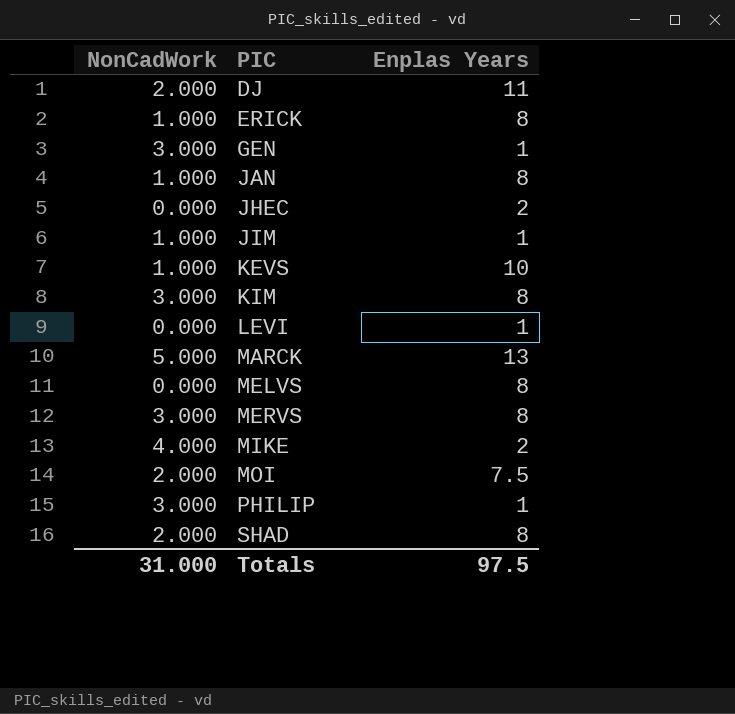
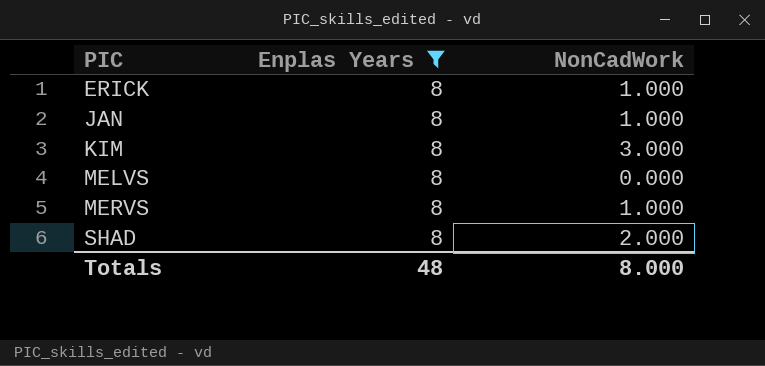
filter: none -> Enplas Years = 8
column NonCadWork | position: 1 -> 3
MERVS | NonCadWork: 3.000 -> 1.000
Totals | Enplas Years: 97.5 -> 48
Totals | NonCadWork: 31.000 -> 8.000

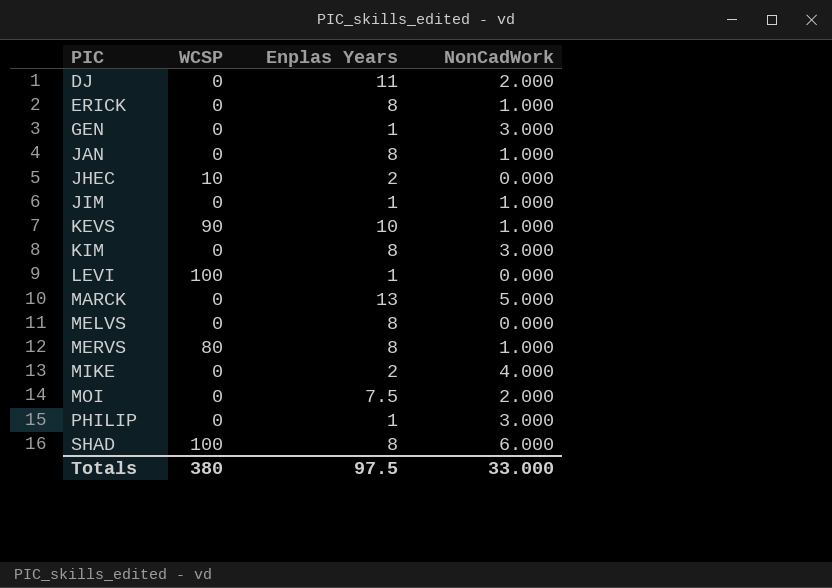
filter: Enplas Years = 8 -> none
column WCSP | position: none -> 2
SHAD | NonCadWork: 2.000 -> 6.000
Totals | Enplas Years: 48 -> 97.5
Totals | NonCadWork: 8.000 -> 33.000

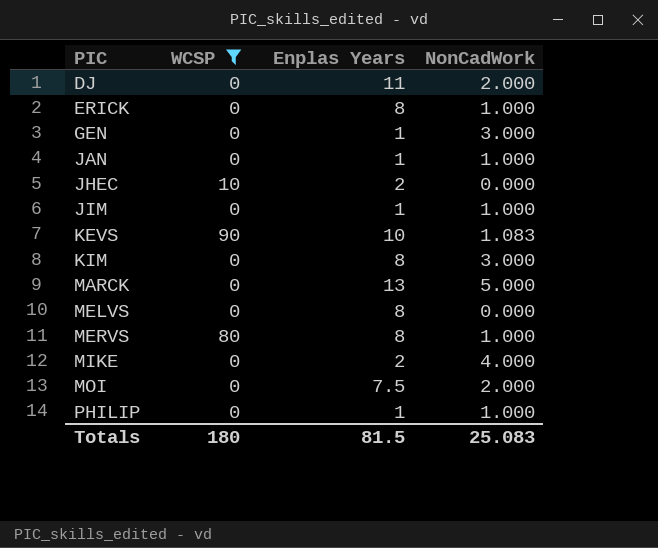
filter: none -> WCSP != 100
JAN | Enplas Years: 8 -> 1
KEVS | NonCadWork: 1.000 -> 1.083
PHILIP | NonCadWork: 3.000 -> 1.000
Totals | WCSP: 380 -> 180
Totals | Enplas Years: 97.5 -> 81.5
Totals | NonCadWork: 33.000 -> 25.083

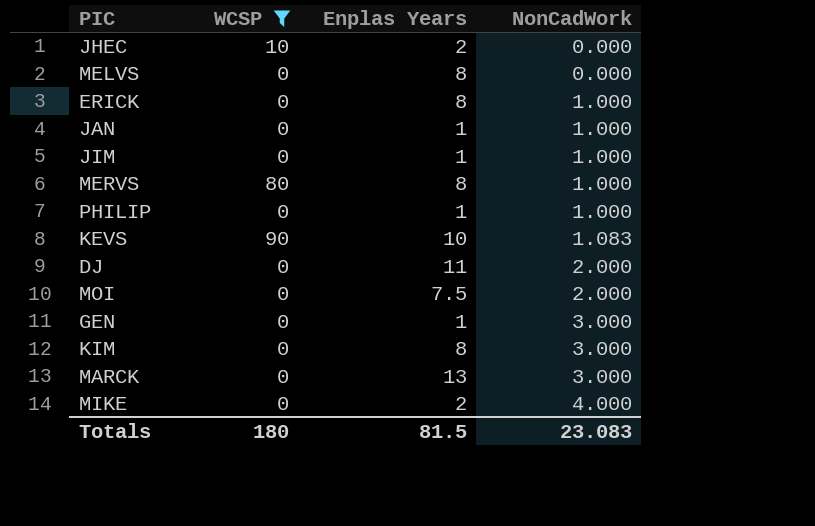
row order: PIC ascending -> NonCadWork ascending
MARCK | NonCadWork: 5.000 -> 3.000
Totals | NonCadWork: 25.083 -> 23.083

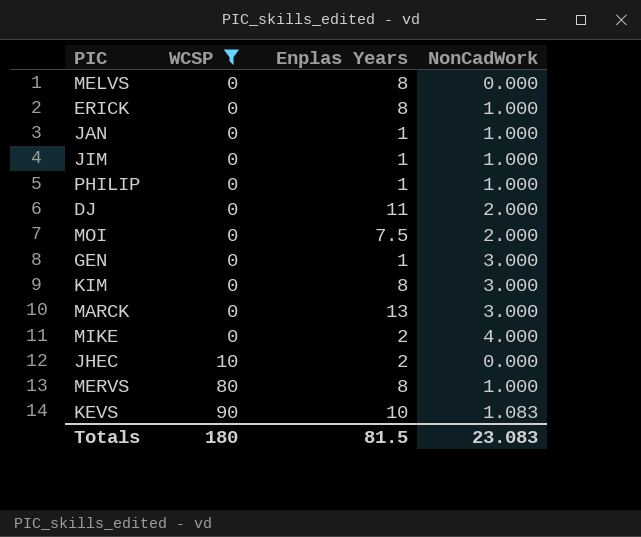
row order: NonCadWork ascending -> WCSP ascending

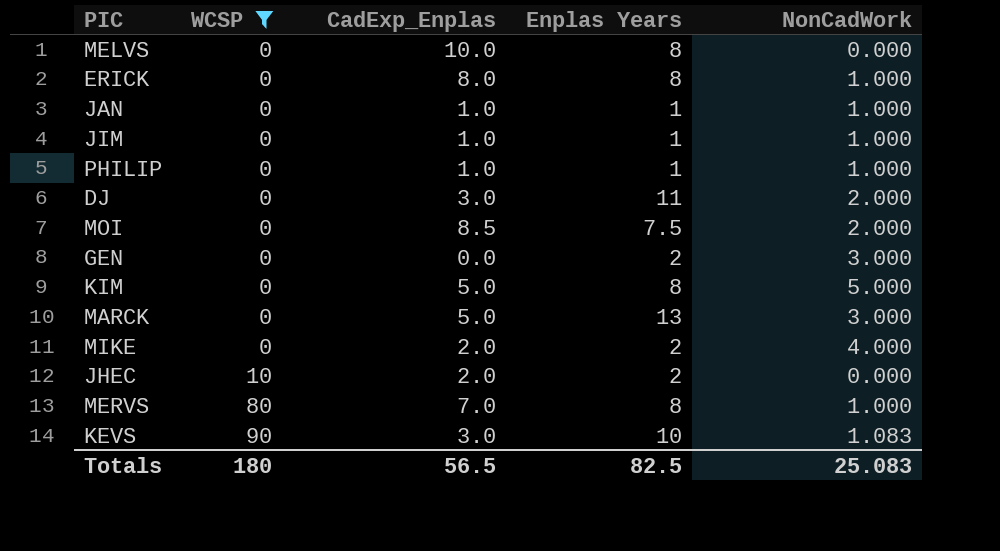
column CadExp_Enplas | position: none -> 3
GEN | Enplas Years: 1 -> 2
KIM | NonCadWork: 3.000 -> 5.000
Totals | Enplas Years: 81.5 -> 82.5
Totals | NonCadWork: 23.083 -> 25.083

